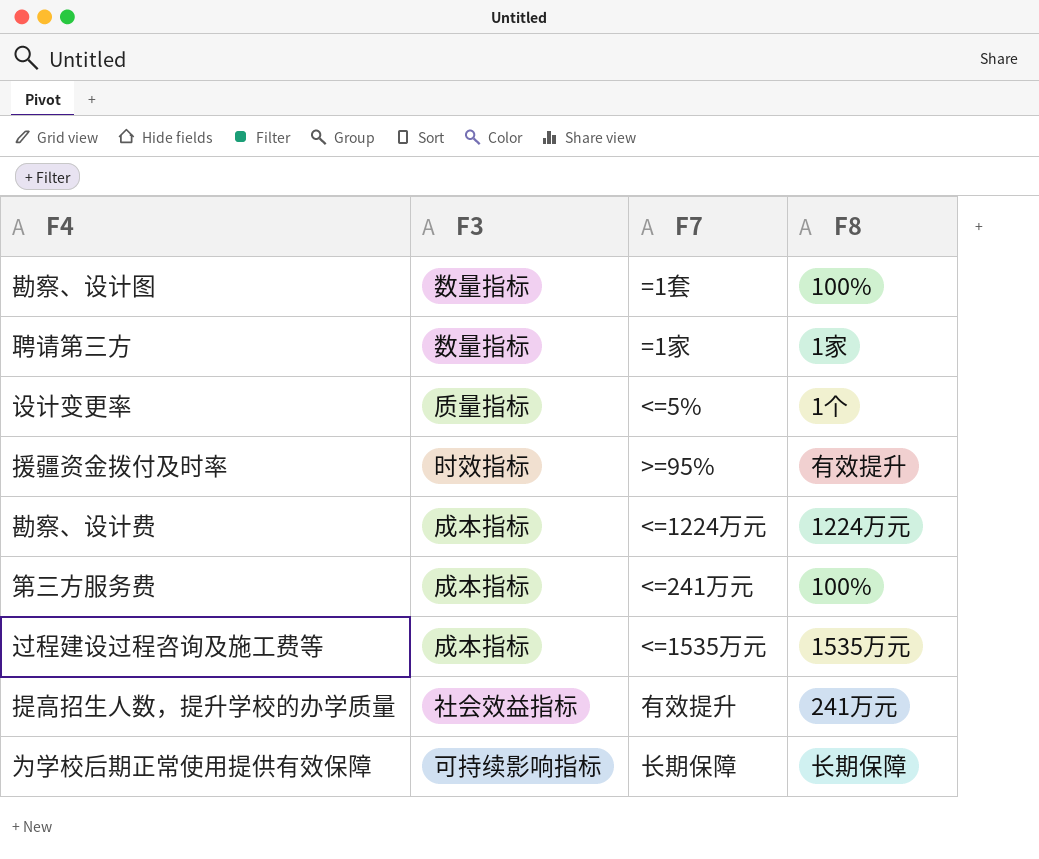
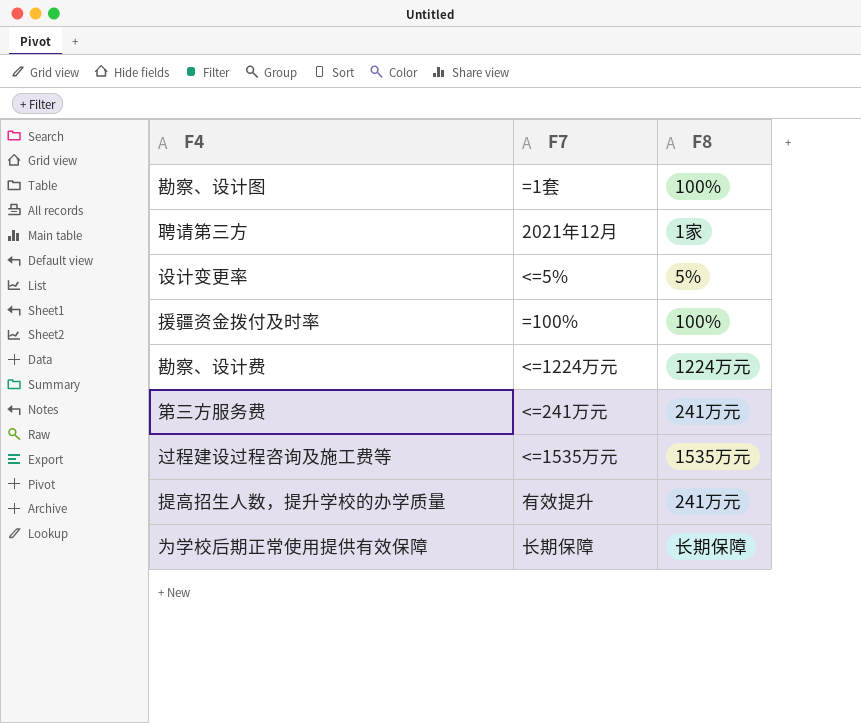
column F3 | position: 2 -> none
聘请第三方 | F7: =1家 -> 2021年12月
设计变更率 | F8: 1个 -> 5%
援疆资金拨付及时率 | F7: >=95% -> =100%
援疆资金拨付及时率 | F8: 有效提升 -> 100%
第三方服务费 | F8: 100% -> 241万元

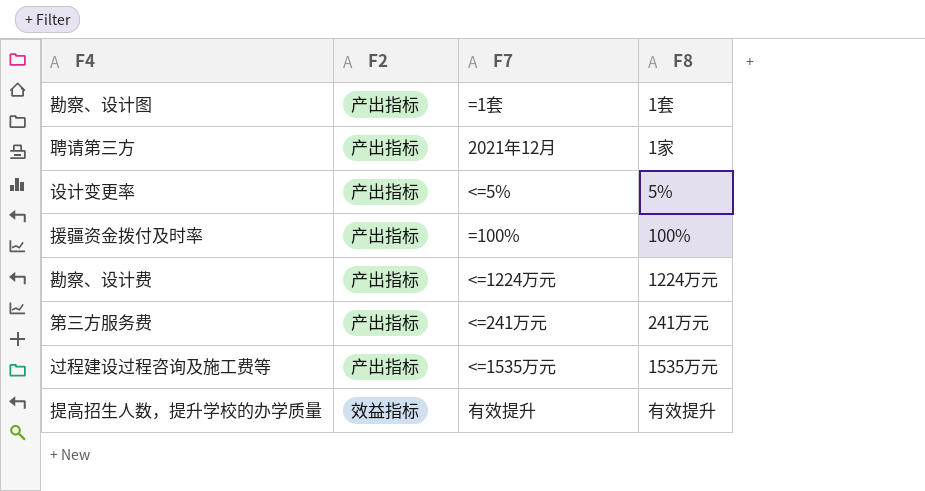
column F2 | position: none -> 2
row 为学校后期正常使用提供有效保障: 长期保障 | 长期保障 -> none
勘察、设计图 | F8: 100% -> 1套
提高招生人数，提升学校的办学质量 | F8: 241万元 -> 有效提升

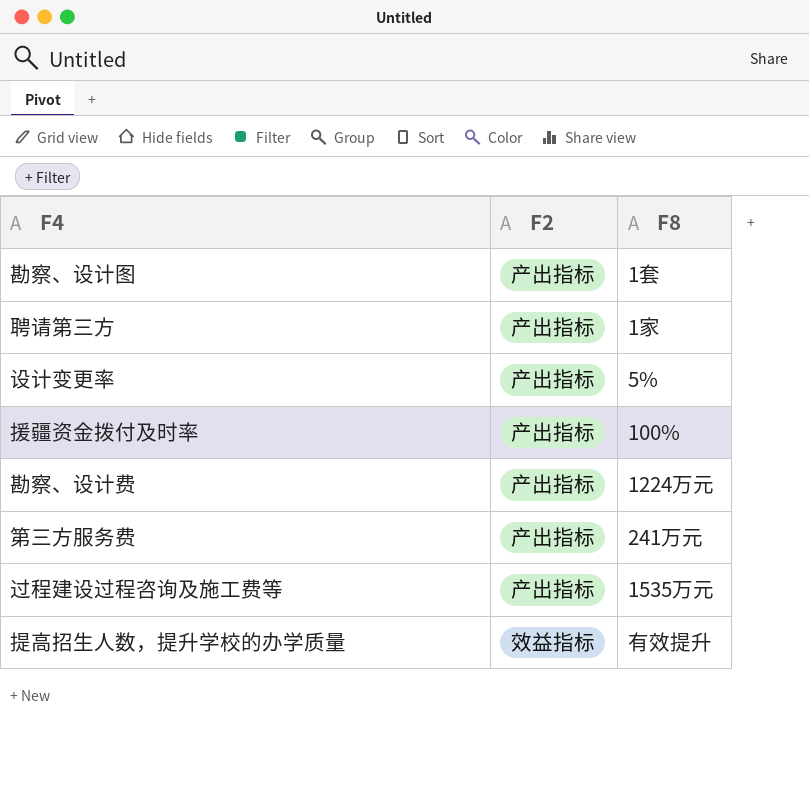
column F7 | position: 3 -> none

